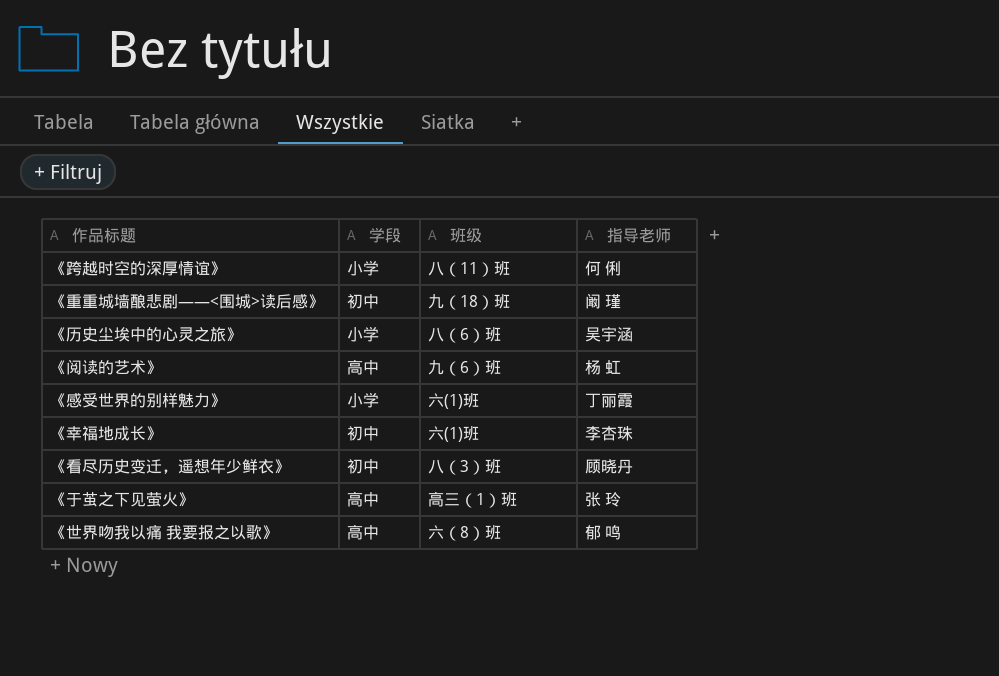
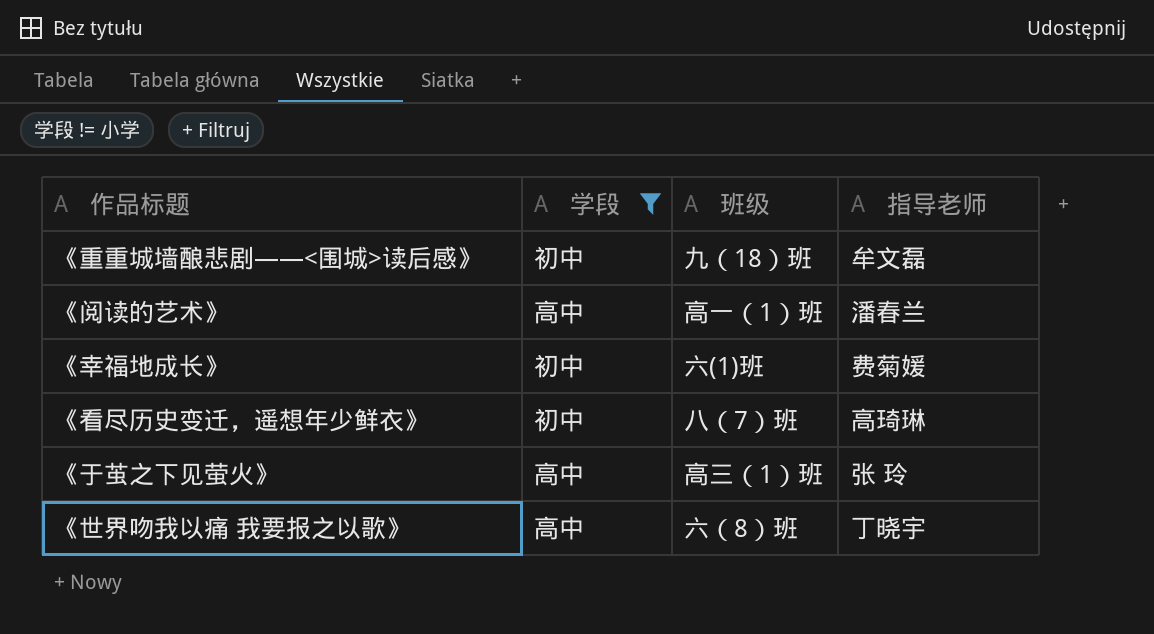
filter: none -> 学段 != 小学
《重重城墙酿悲剧——<围城>读后感》 | 指导老师: 阚 瑾 -> 牟文磊
《阅读的艺术》 | 班级: 九（6）班 -> 高一（1）班
《阅读的艺术》 | 指导老师: 杨 虹 -> 潘春兰
《幸福地成长》 | 指导老师: 李杏珠 -> 费菊媛
《看尽历史变迁，遥想年少鲜衣》 | 班级: 八（3）班 -> 八（7）班
《看尽历史变迁，遥想年少鲜衣》 | 指导老师: 顾晓丹 -> 高琦琳
《世界吻我以痛 我要报之以歌》 | 指导老师: 郁 鸣 -> 丁晓宇

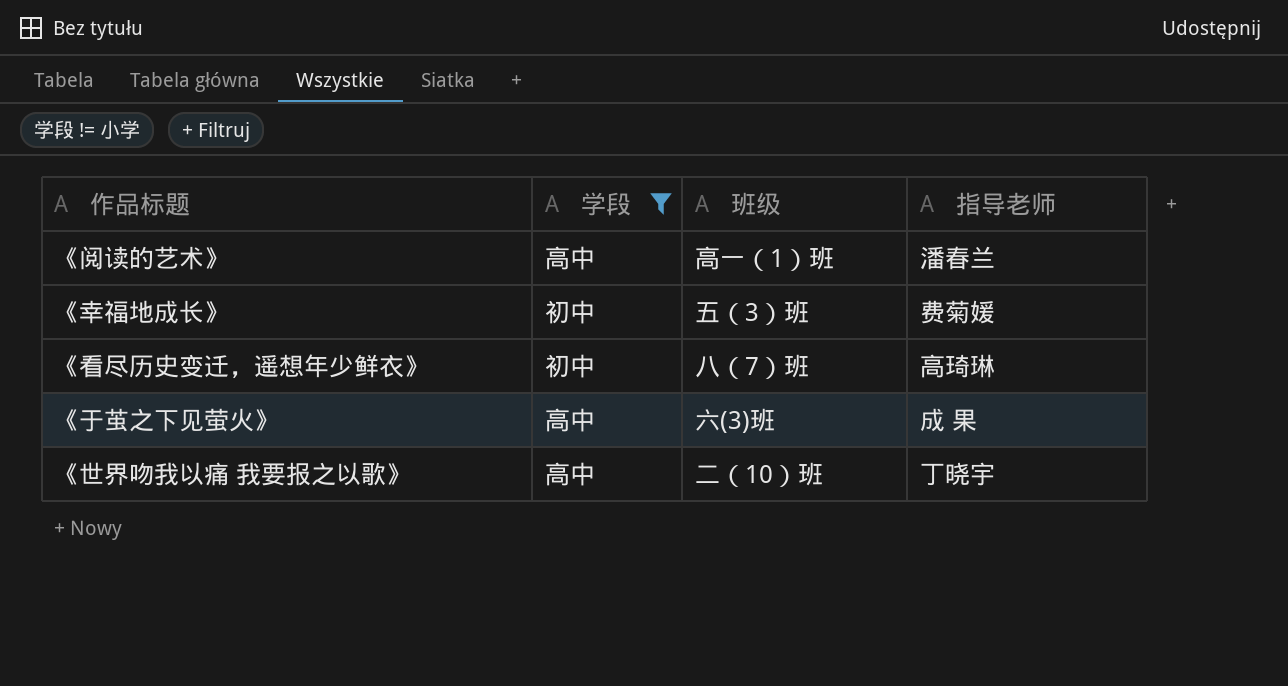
row 《重重城墙酿悲剧——<围城>读后感》: 初中 | 九（18）班 | 牟文磊 -> none
《幸福地成长》 | 班级: 六(1)班 -> 五（3）班
《于茧之下见萤火》 | 班级: 高三（1）班 -> 六(3)班
《于茧之下见萤火》 | 指导老师: 张 玲 -> 成 果
《世界吻我以痛 我要报之以歌》 | 班级: 六（8）班 -> 二（10）班

